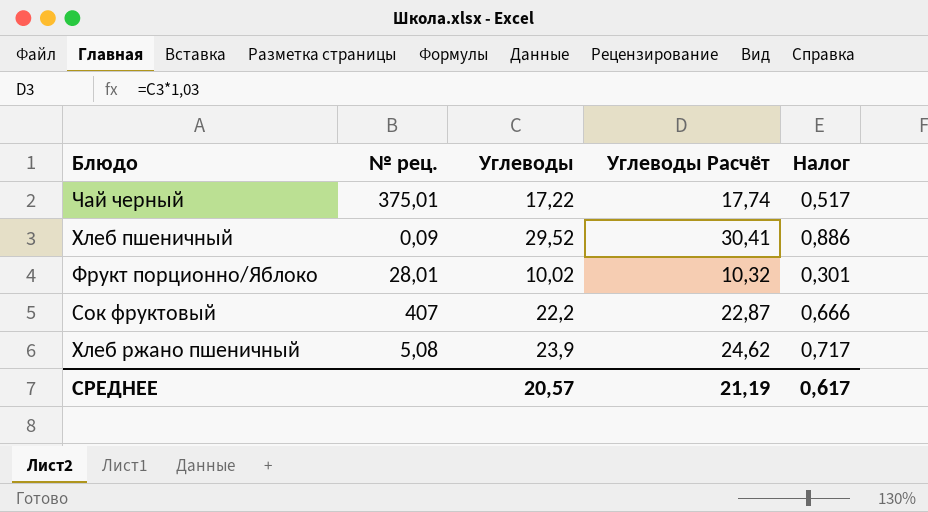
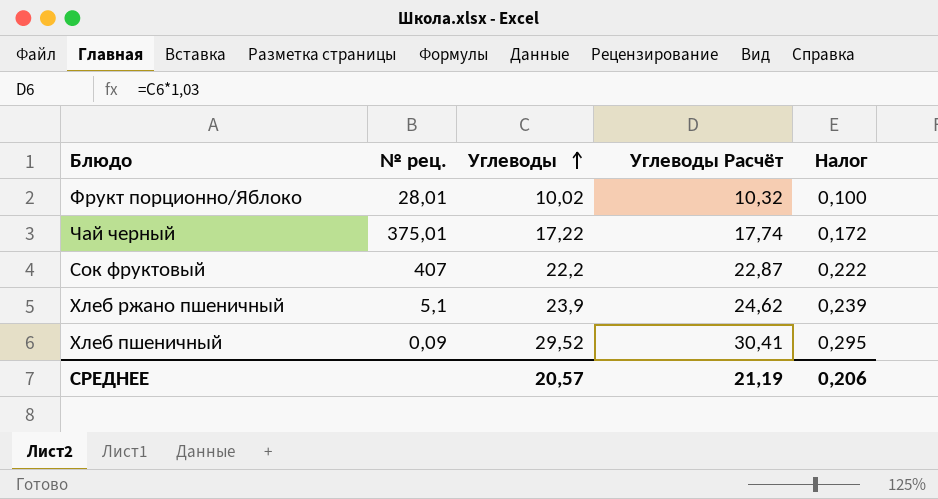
row order: none -> Углеводы ascending
column Налог | formula: [Углеводы] * 0,03 -> [Углеводы] * 0,01
Хлеб ржано пшеничный | № рец.: 5,08 -> 5,1
СРЕДНЕЕ | Налог: 0,617 -> 0,206

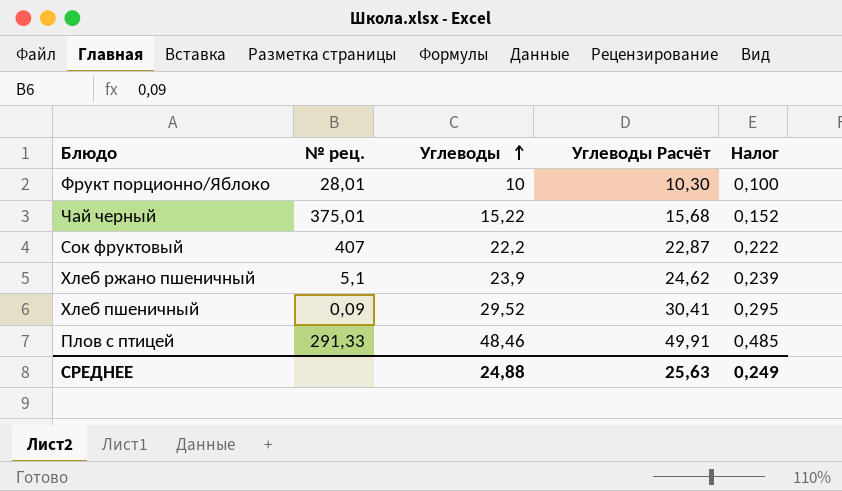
Фрукт порционно/Яблоко | Углеводы: 10,02 -> 10
Фрукт порционно/Яблоко | Углеводы Расчёт: 10,32 -> 10,30
Чай черный | Углеводы: 17,22 -> 15,22
Чай черный | Углеводы Расчёт: 17,74 -> 15,68
Чай черный | Налог: 0,172 -> 0,152
row Плов с птицей: none -> 291,33 | 48,46 | 49,91 | 0,485
СРЕДНЕЕ | Углеводы: 20,57 -> 24,88
СРЕДНЕЕ | Углеводы Расчёт: 21,19 -> 25,63
СРЕДНЕЕ | Налог: 0,206 -> 0,249

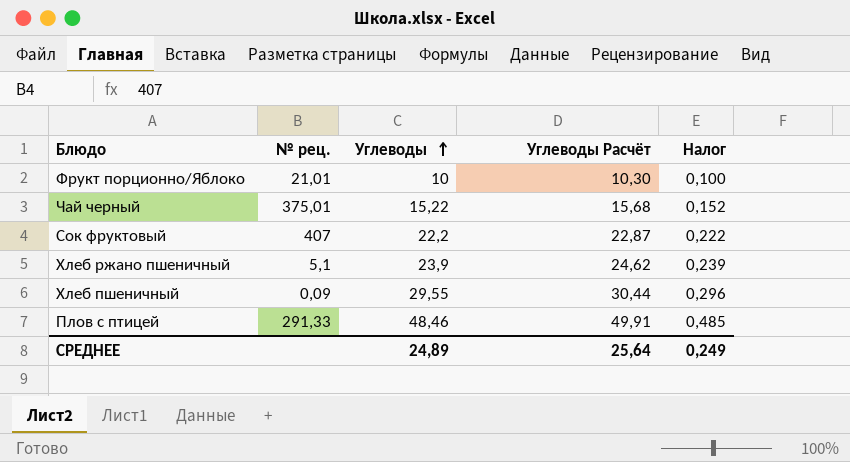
Фрукт порционно/Яблоко | № рец.: 28,01 -> 21,01
Хлеб пшеничный | Углеводы: 29,52 -> 29,55
Хлеб пшеничный | Углеводы Расчёт: 30,41 -> 30,44
Хлеб пшеничный | Налог: 0,295 -> 0,296
СРЕДНЕЕ | Углеводы: 24,88 -> 24,89
СРЕДНЕЕ | Углеводы Расчёт: 25,63 -> 25,64

